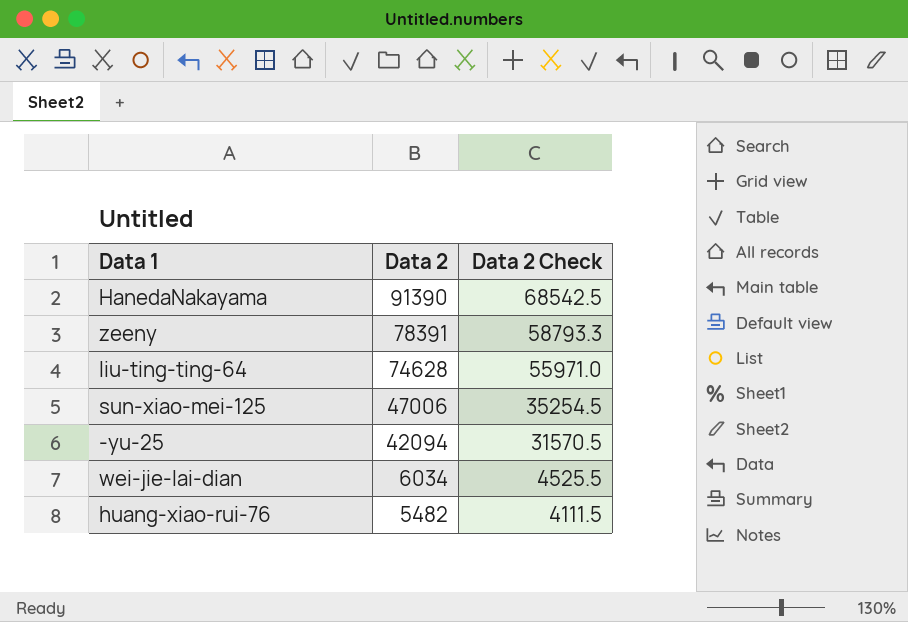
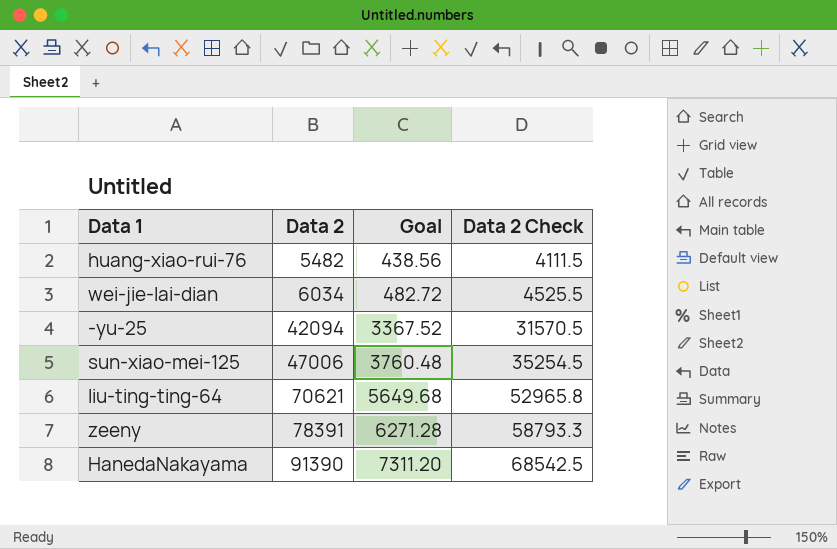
row order: Data 2 descending -> Data 2 ascending
column Goal | formula: none -> [Data 2] * 0.08
liu-ting-ting-64 | Data 2: 74628 -> 70621
liu-ting-ting-64 | Data 2 Check: 55971.0 -> 52965.8

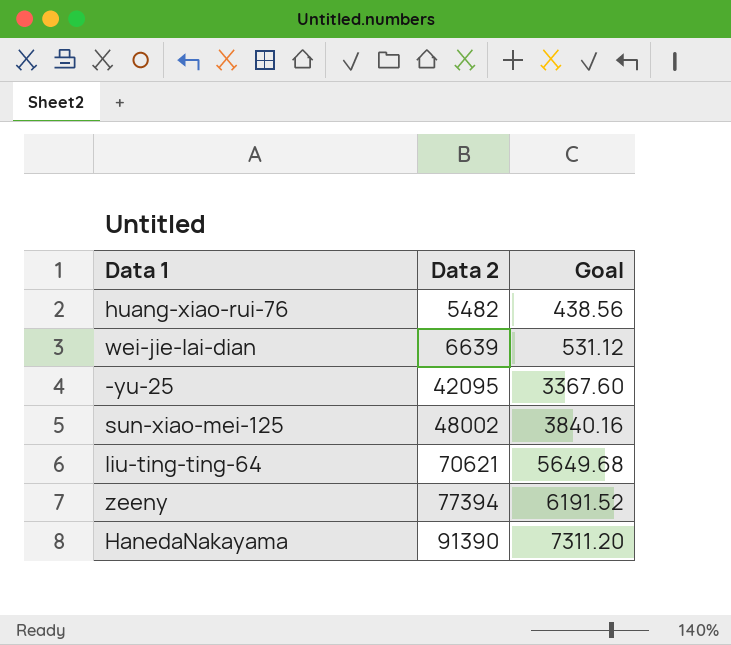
column Data 2 Check | formula: [Data 2] * 0.75 -> none
wei-jie-lai-dian | Data 2: 6034 -> 6639
wei-jie-lai-dian | Goal: 482.72 -> 531.12
-yu-25 | Data 2: 42094 -> 42095
-yu-25 | Goal: 3367.52 -> 3367.60
sun-xiao-mei-125 | Data 2: 47006 -> 48002
sun-xiao-mei-125 | Goal: 3760.48 -> 3840.16
zeeny | Data 2: 78391 -> 77394
zeeny | Goal: 6271.28 -> 6191.52

